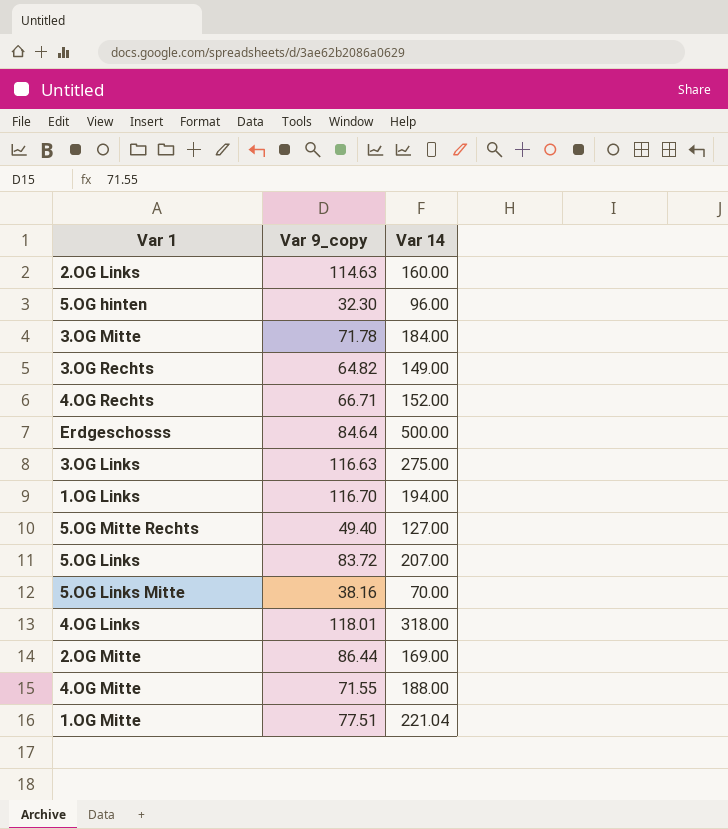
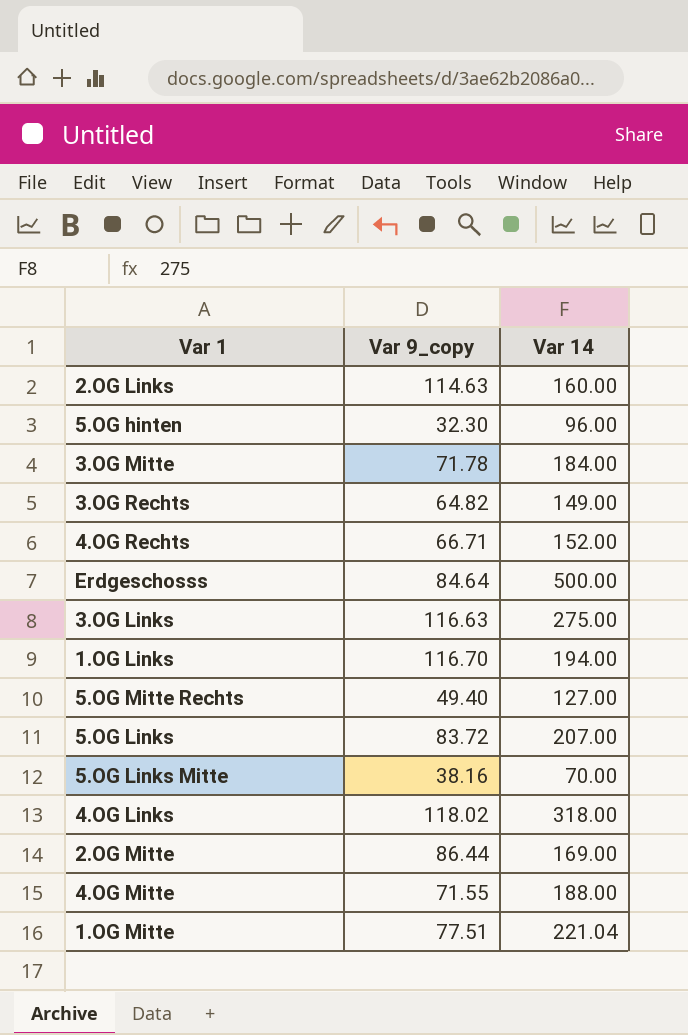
4.OG Links | Var 9_copy: 118.01 -> 118.02

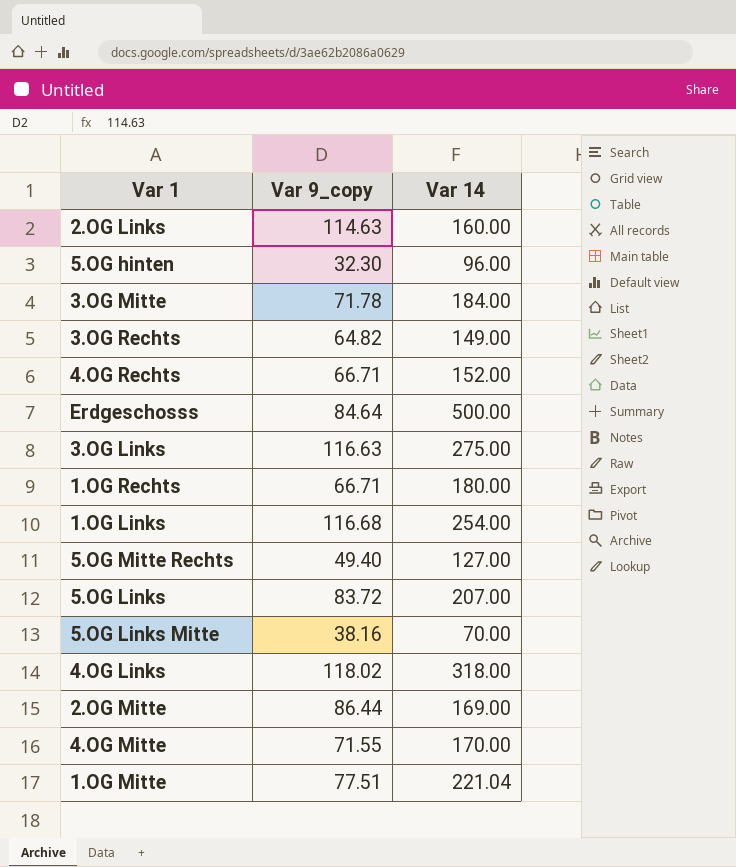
row 1.OG Rechts: none -> 66.71 | 180.00
1.OG Links | Var 9_copy: 116.70 -> 116.68
1.OG Links | Var 14: 194.00 -> 254.00
4.OG Mitte | Var 14: 188.00 -> 170.00

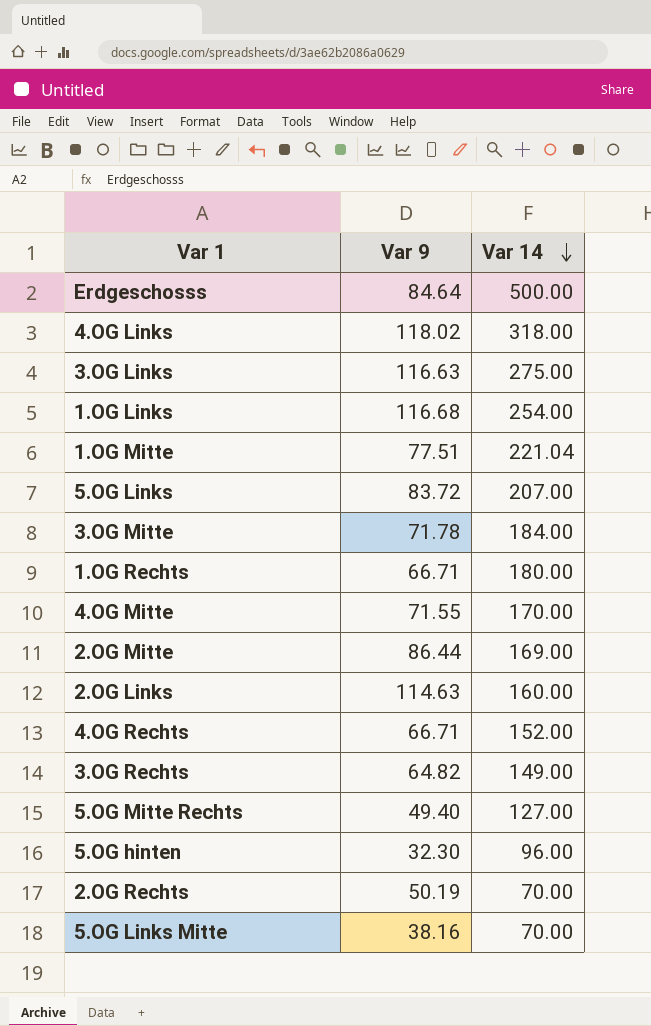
row order: none -> Var 14 descending
column name: Var 9_copy -> Var 9
row 2.OG Rechts: none -> 50.19 | 70.00

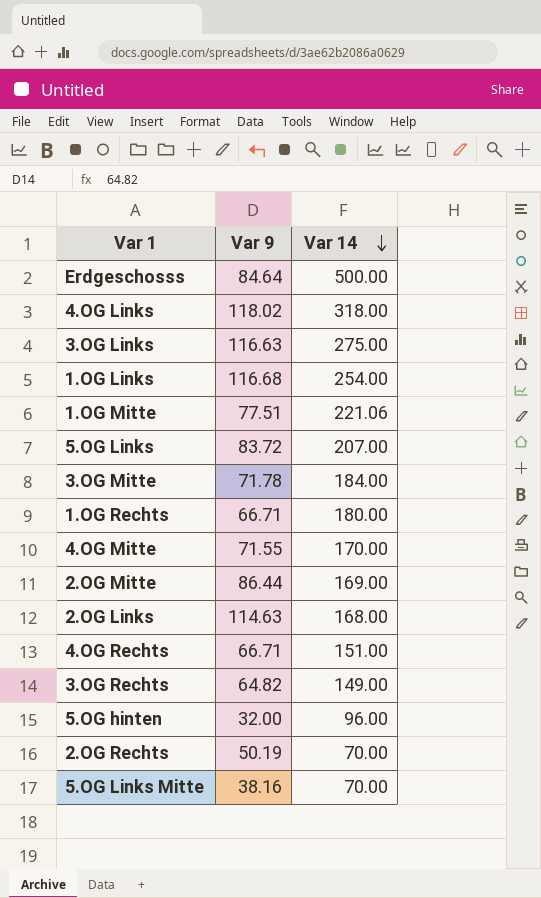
row 5.OG Mitte Rechts: 49.40 | 127.00 -> none
1.OG Mitte | Var 14: 221.04 -> 221.06
2.OG Links | Var 14: 160.00 -> 168.00
4.OG Rechts | Var 14: 152.00 -> 151.00
5.OG hinten | Var 9: 32.30 -> 32.00

